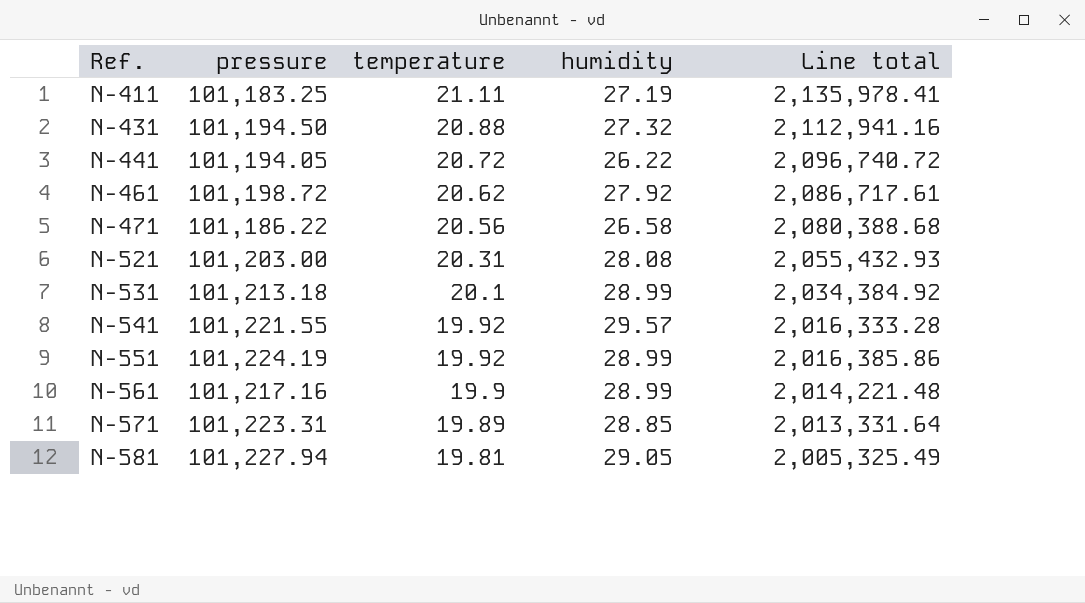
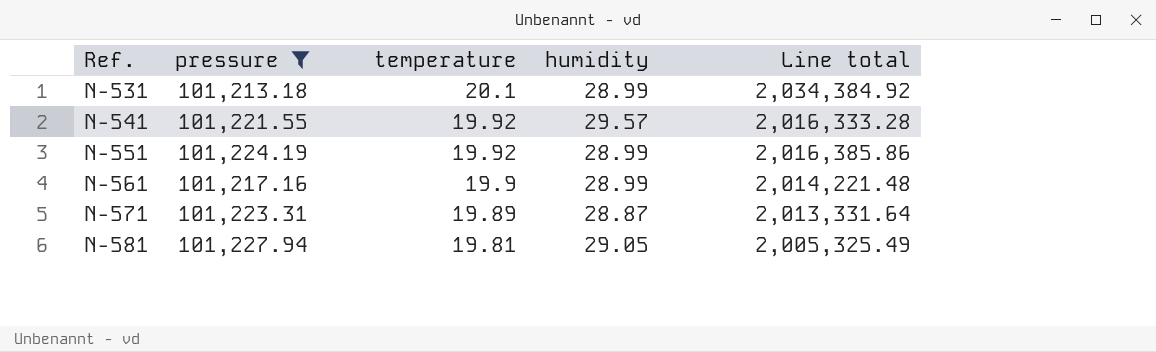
filter: none -> pressure >= 101,213.18
N-571 | humidity: 28.85 -> 28.87

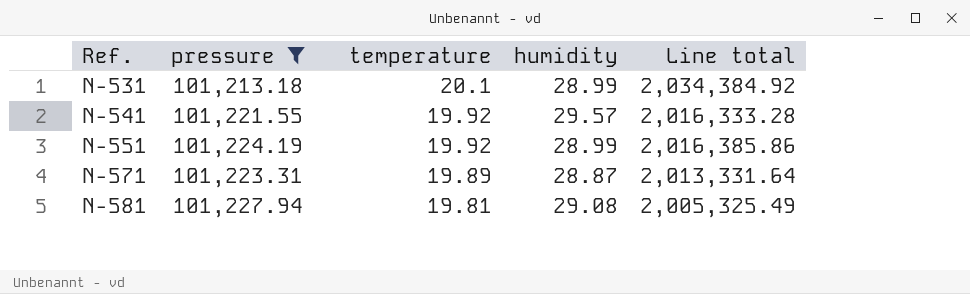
row N-561: 101,217.16 | 19.9 | 28.99 | 2,014,221.48 -> none
N-581 | humidity: 29.05 -> 29.08

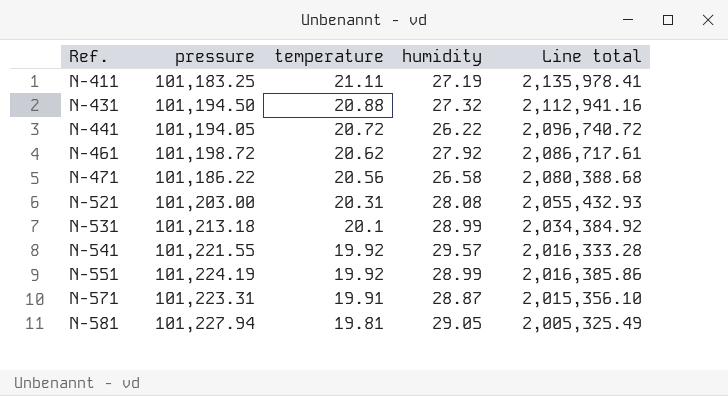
filter: pressure >= 101,213.18 -> none
N-571 | temperature: 19.89 -> 19.91
N-571 | Line total: 2,013,331.64 -> 2,015,356.10
N-581 | humidity: 29.08 -> 29.05

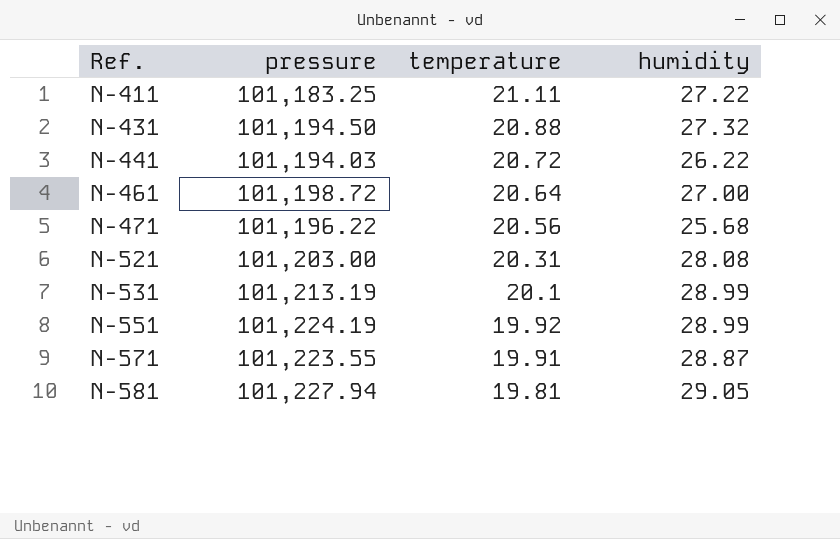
column Line total | formula: [pressure] * [temperature] -> none
row N-541: 101,221.55 | 19.92 | 29.57 | 2,016,333.28 -> none
N-411 | humidity: 27.19 -> 27.22
N-441 | pressure: 101,194.05 -> 101,194.03
N-461 | temperature: 20.62 -> 20.64
N-461 | humidity: 27.92 -> 27.00
N-471 | pressure: 101,186.22 -> 101,196.22
N-471 | humidity: 26.58 -> 25.68
N-531 | pressure: 101,213.18 -> 101,213.19
N-571 | pressure: 101,223.31 -> 101,223.55

